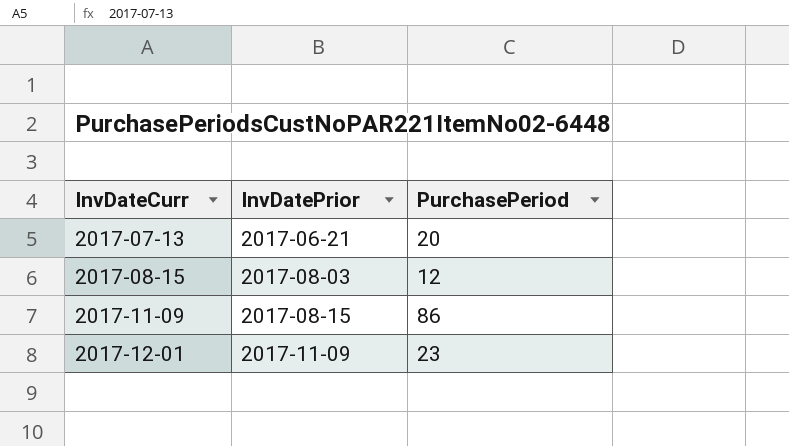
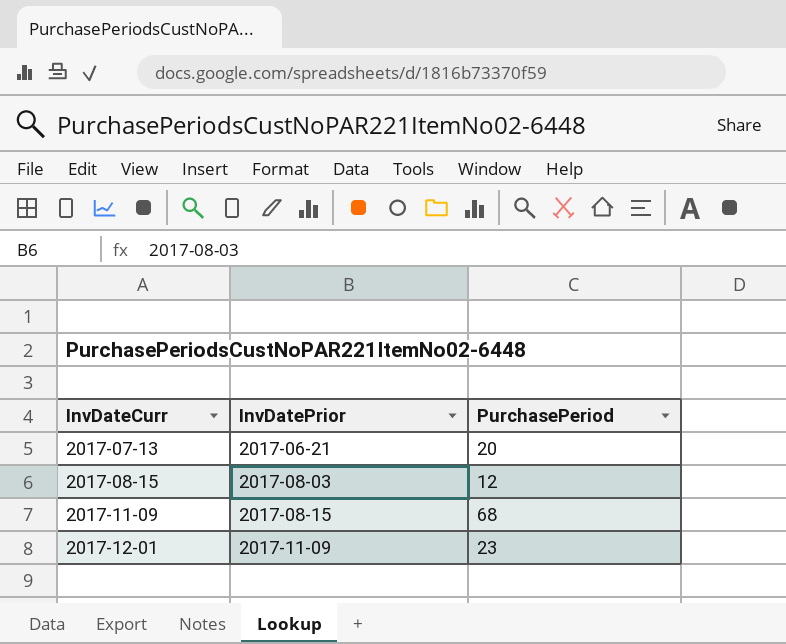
2017-11-09 | PurchasePeriod: 86 -> 68

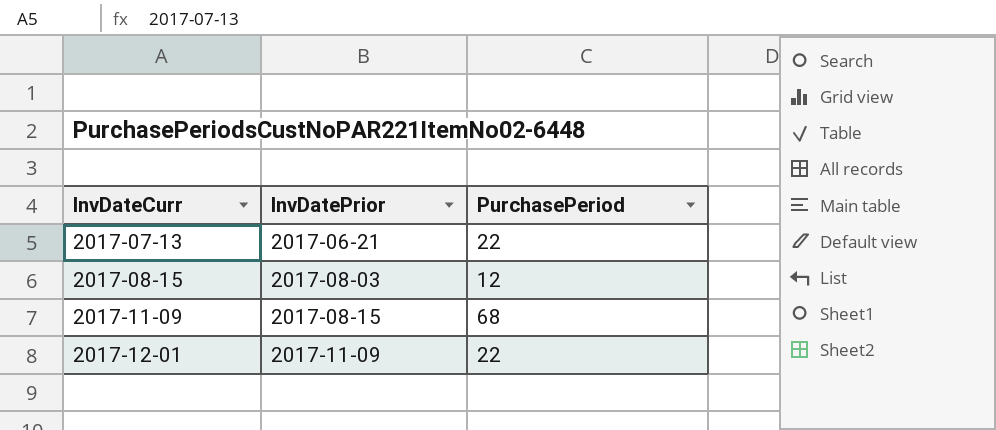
2017-07-13 | PurchasePeriod: 20 -> 22
2017-12-01 | PurchasePeriod: 23 -> 22

